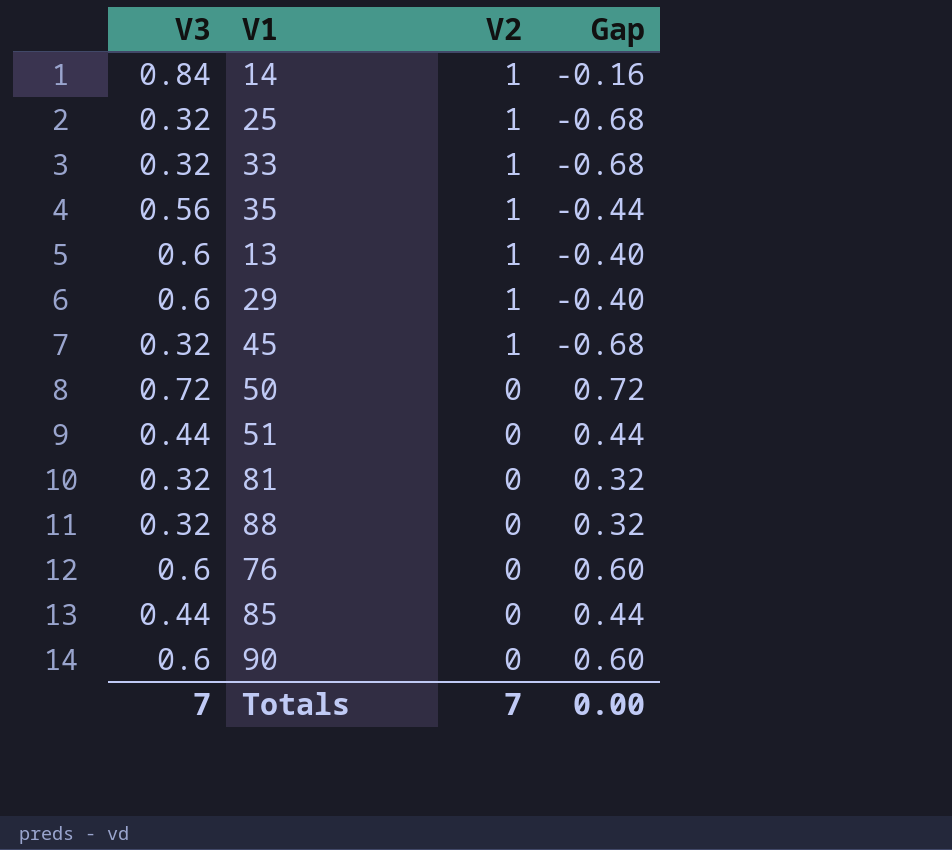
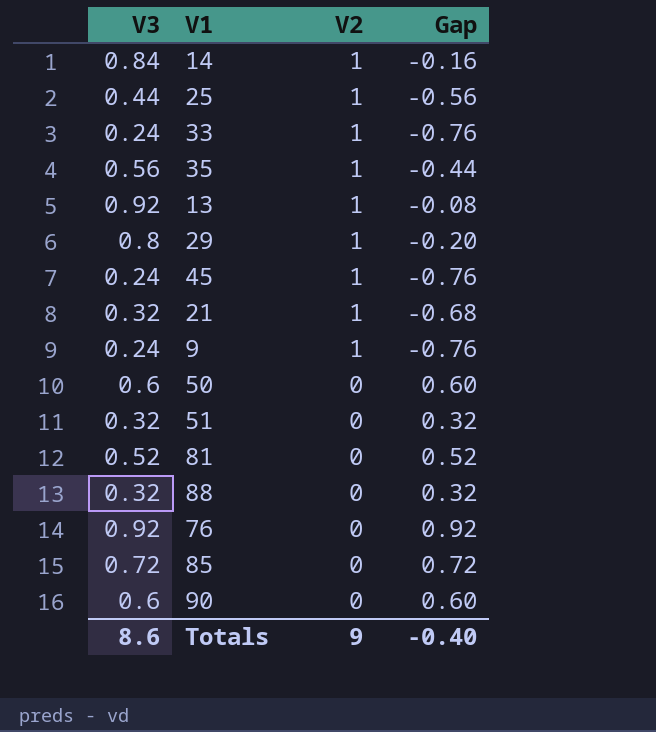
25 | V3: 0.32 -> 0.44
25 | Gap: -0.68 -> -0.56
33 | V3: 0.32 -> 0.24
33 | Gap: -0.68 -> -0.76
13 | V3: 0.6 -> 0.92
13 | Gap: -0.40 -> -0.08
29 | V3: 0.6 -> 0.8
29 | Gap: -0.40 -> -0.20
45 | V3: 0.32 -> 0.24
45 | Gap: -0.68 -> -0.76
row 21: none -> 0.32 | 1 | -0.68
row 9: none -> 0.24 | 1 | -0.76
50 | V3: 0.72 -> 0.6
50 | Gap: 0.72 -> 0.60
51 | V3: 0.44 -> 0.32
51 | Gap: 0.44 -> 0.32
81 | V3: 0.32 -> 0.52
81 | Gap: 0.32 -> 0.52
76 | V3: 0.6 -> 0.92
76 | Gap: 0.60 -> 0.92
85 | V3: 0.44 -> 0.72
85 | Gap: 0.44 -> 0.72
Totals | V3: 7 -> 8.6
Totals | V2: 7 -> 9
Totals | Gap: 0.00 -> -0.40

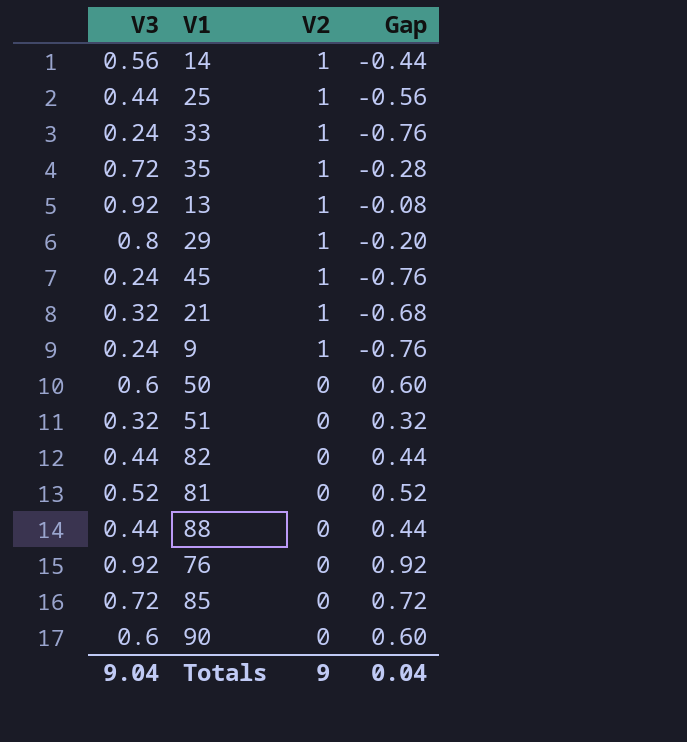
14 | V3: 0.84 -> 0.56
14 | Gap: -0.16 -> -0.44
35 | V3: 0.56 -> 0.72
35 | Gap: -0.44 -> -0.28
row 82: none -> 0.44 | 0 | 0.44
88 | V3: 0.32 -> 0.44
88 | Gap: 0.32 -> 0.44
Totals | V3: 8.6 -> 9.04
Totals | Gap: -0.40 -> 0.04

